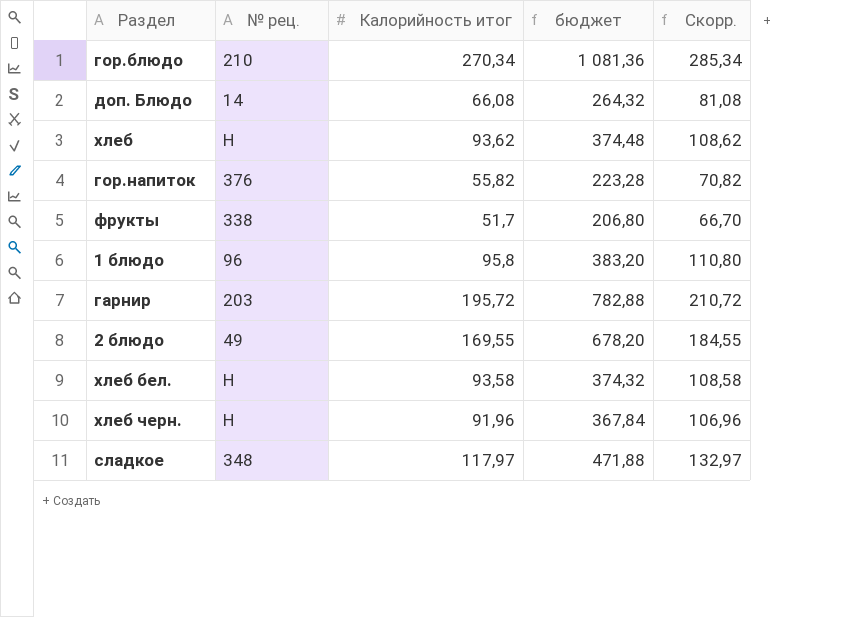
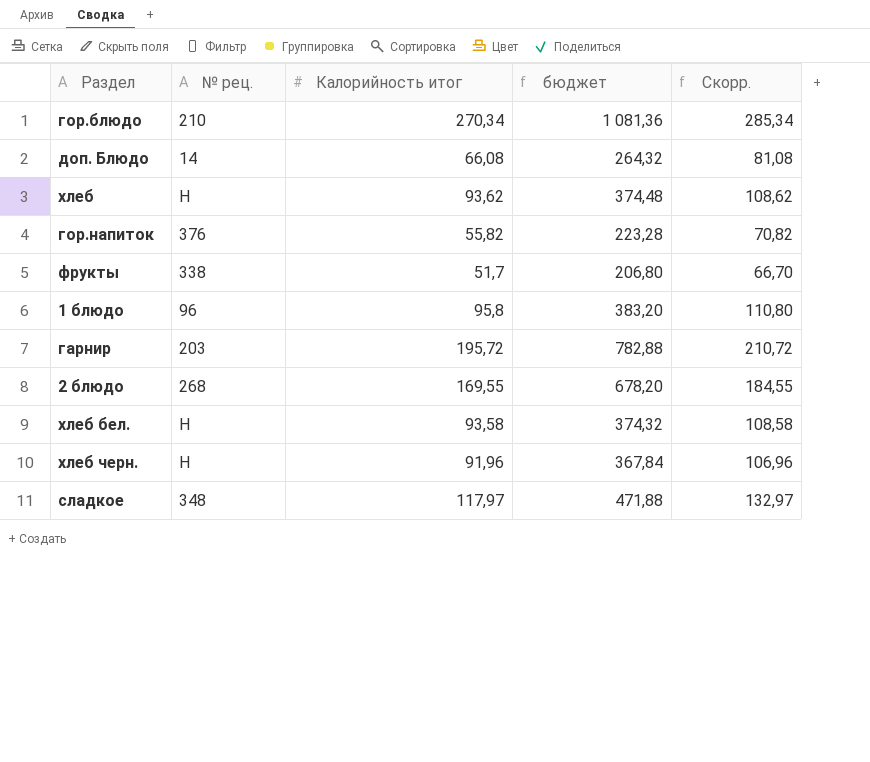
2 блюдо | № рец.: 49 -> 268

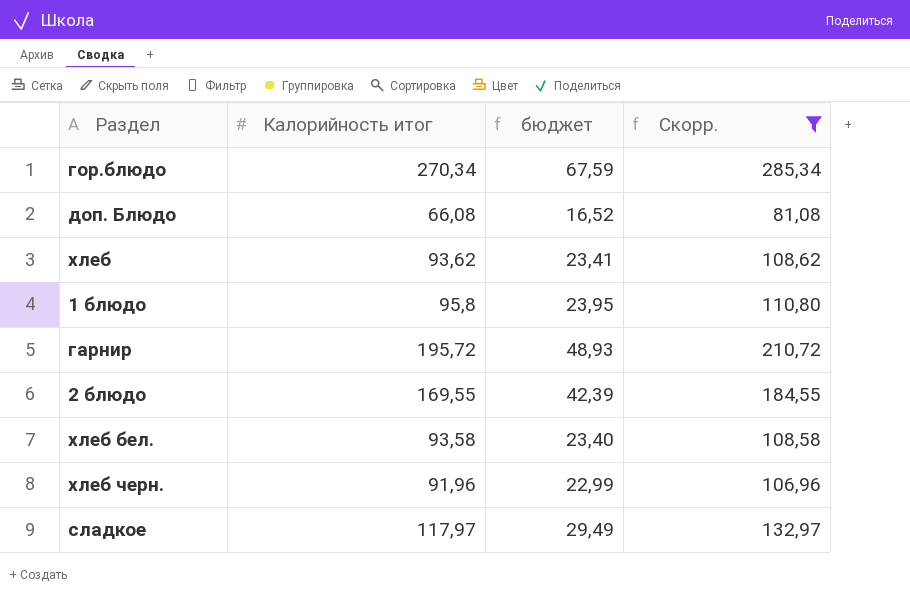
filter: none -> Скорр. >= 81,08
column № рец. | position: 2 -> none
column бюджет | formula: [Калорийность итог] * 4 -> [Калорийность итог] * 0,25

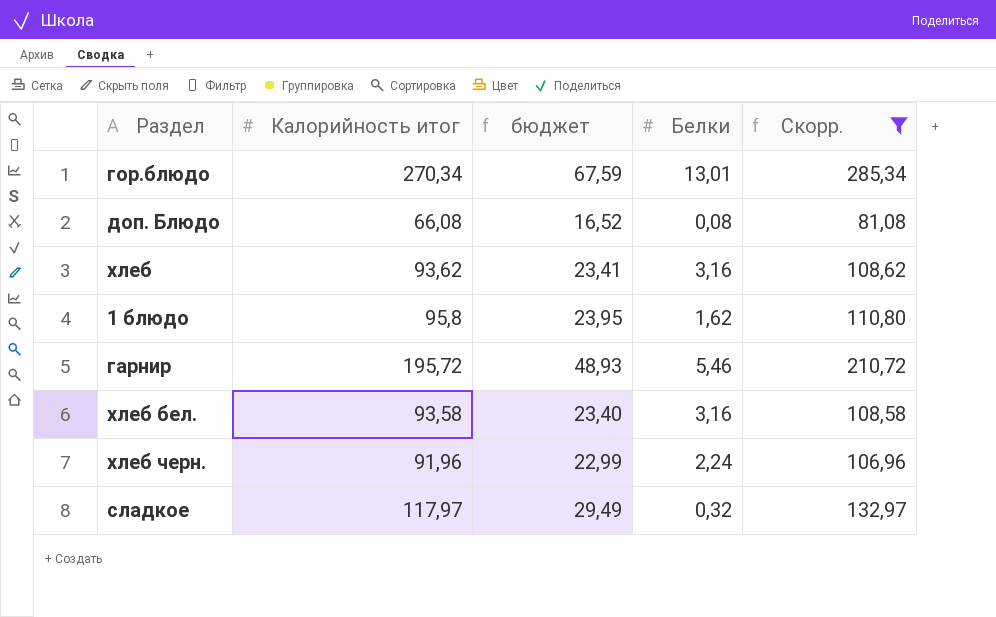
column Белки | position: none -> 4
row 2 блюдо: 169,55 | 42,39 | 184,55 -> none

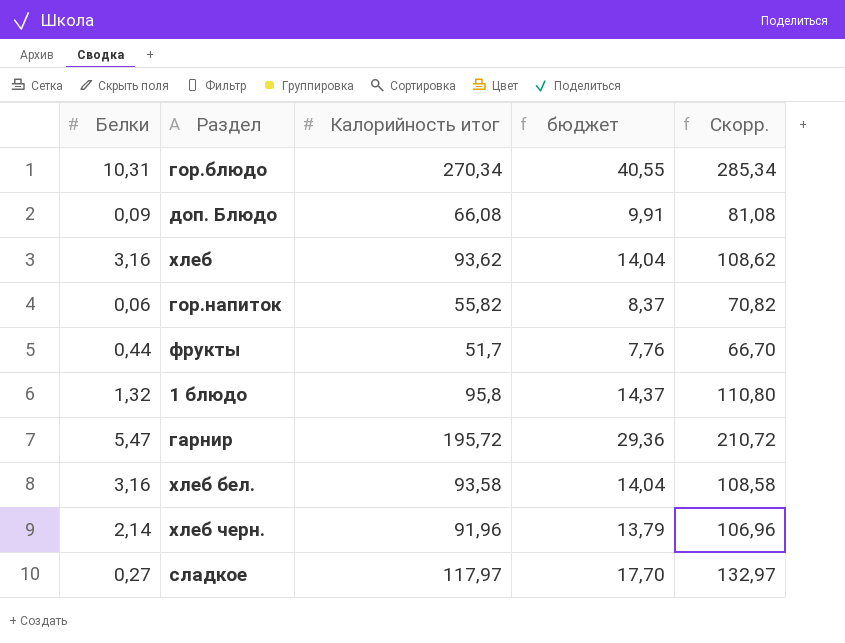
filter: Скорр. >= 81,08 -> none
column Белки | position: 4 -> 1
column бюджет | formula: [Калорийность итог] * 0,25 -> [Калорийность итог] * 0,15
гор.блюдо | Белки: 13,01 -> 10,31
доп. Блюдо | Белки: 0,08 -> 0,09
1 блюдо | Белки: 1,62 -> 1,32
гарнир | Белки: 5,46 -> 5,47
хлеб черн. | Белки: 2,24 -> 2,14
сладкое | Белки: 0,32 -> 0,27

